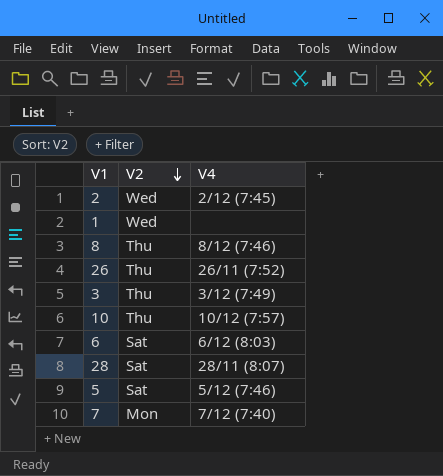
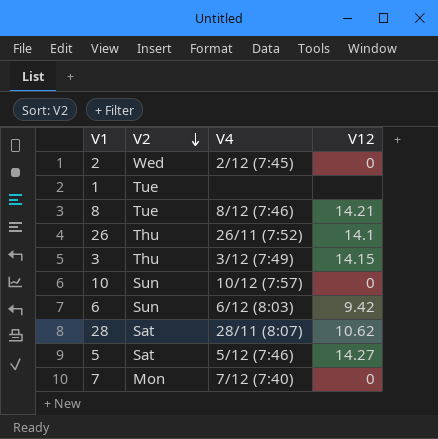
column V12 | position: none -> 4
1 | V2: Wed -> Tue
8 | V2: Thu -> Tue
10 | V2: Thu -> Sun
6 | V2: Sat -> Sun

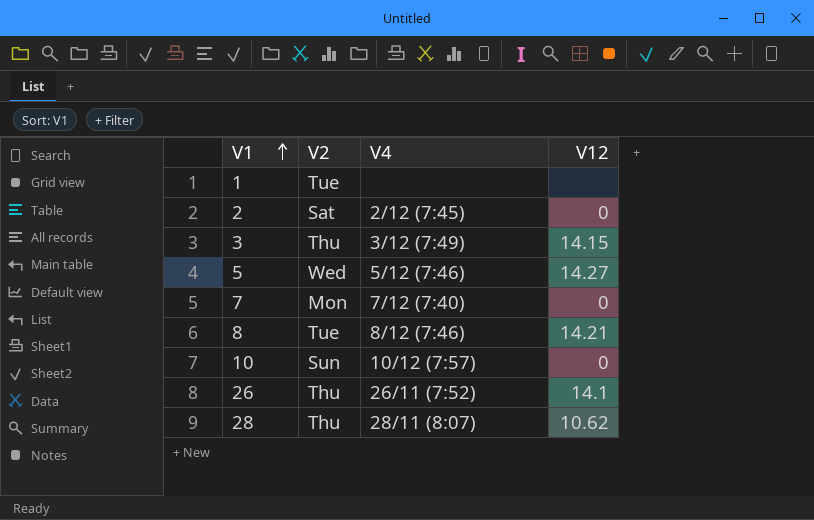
row order: V2 descending -> V1 ascending
row 6: Sun | 6/12 (8:03) | 9.42 -> none
2 | V2: Wed -> Sat
5 | V2: Sat -> Wed
28 | V2: Sat -> Thu

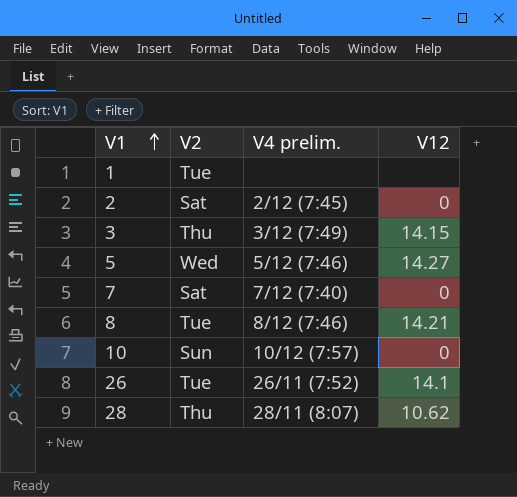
column name: V4 -> V4 prelim.
7 | V2: Mon -> Sat
26 | V2: Thu -> Tue

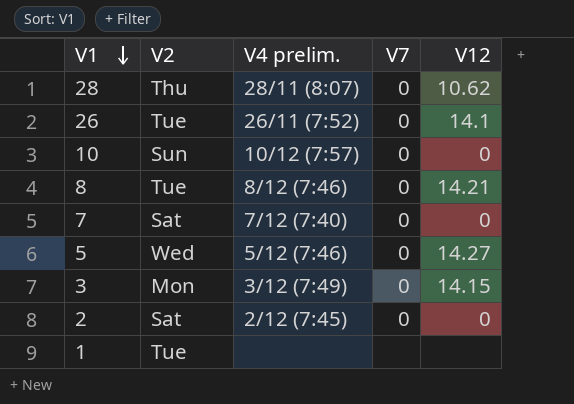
row order: V1 ascending -> V1 descending
column V7 | position: none -> 4
3 | V2: Thu -> Mon

